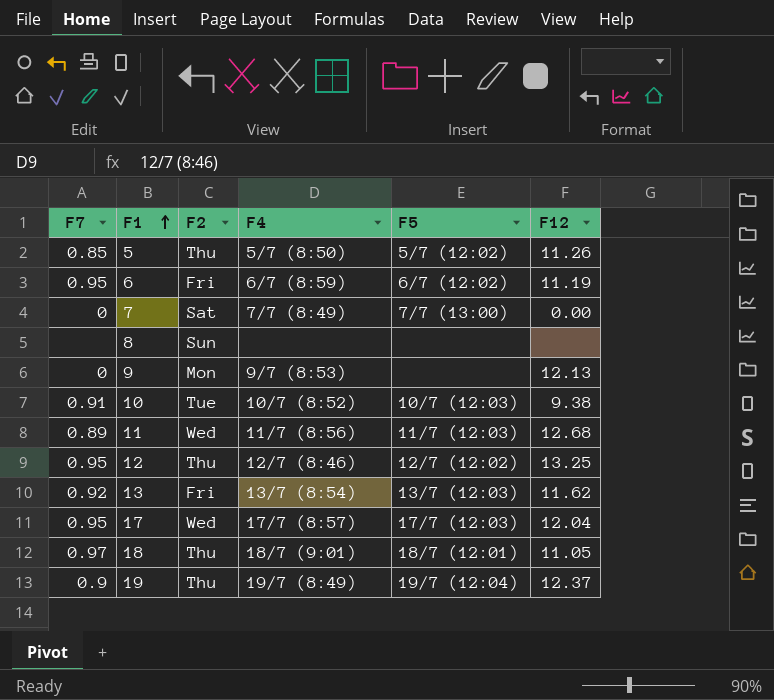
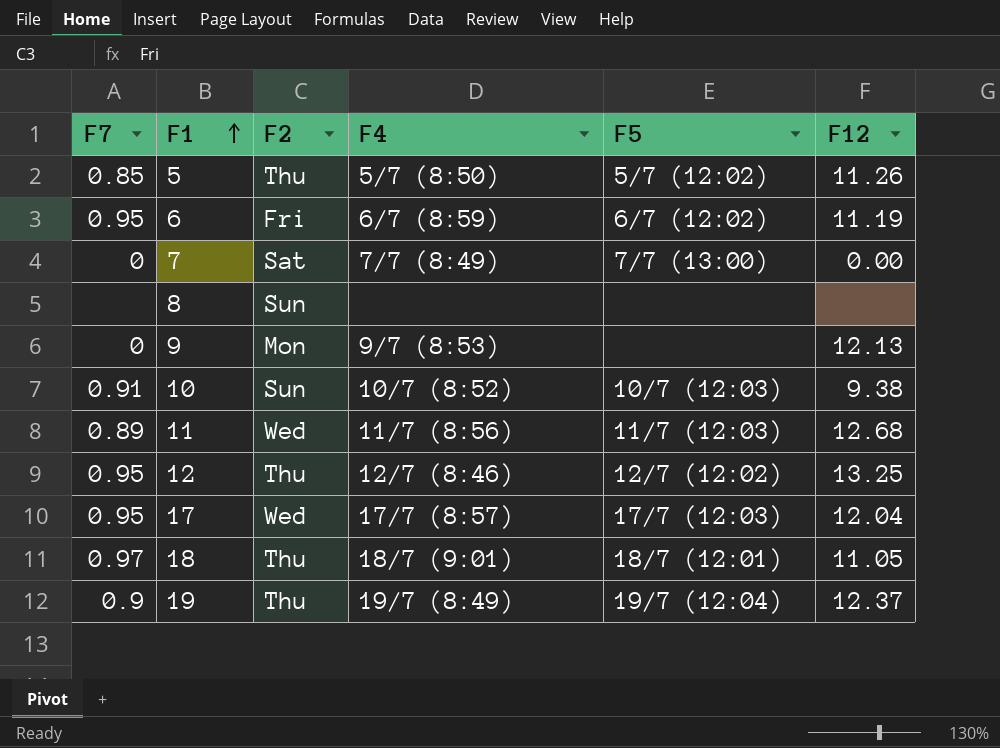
row 13: 0.92 | Fri | 13/7 (8:54) | 13/7 (12:03) | 11.62 -> none
10 | F2: Tue -> Sun

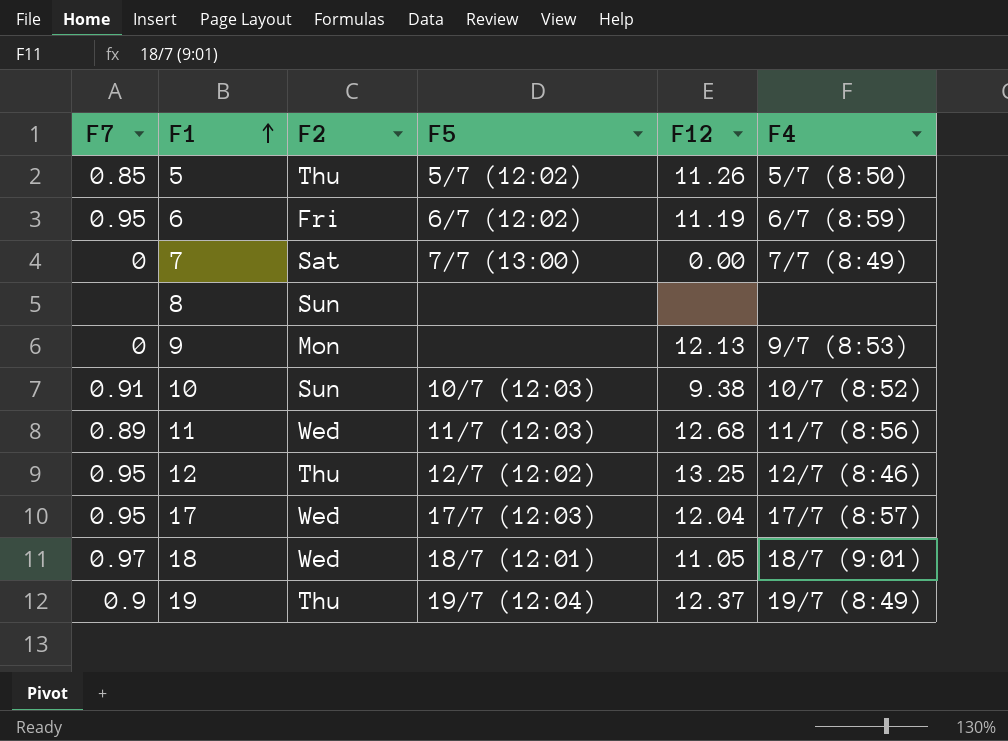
column F4 | position: 4 -> 6
18 | F2: Thu -> Wed

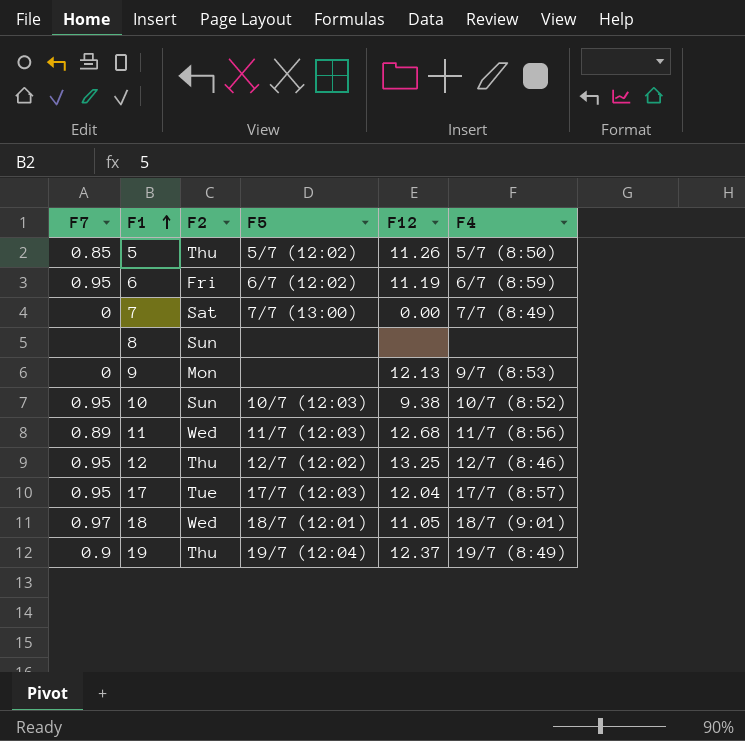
10 | F7: 0.91 -> 0.95
17 | F2: Wed -> Tue

